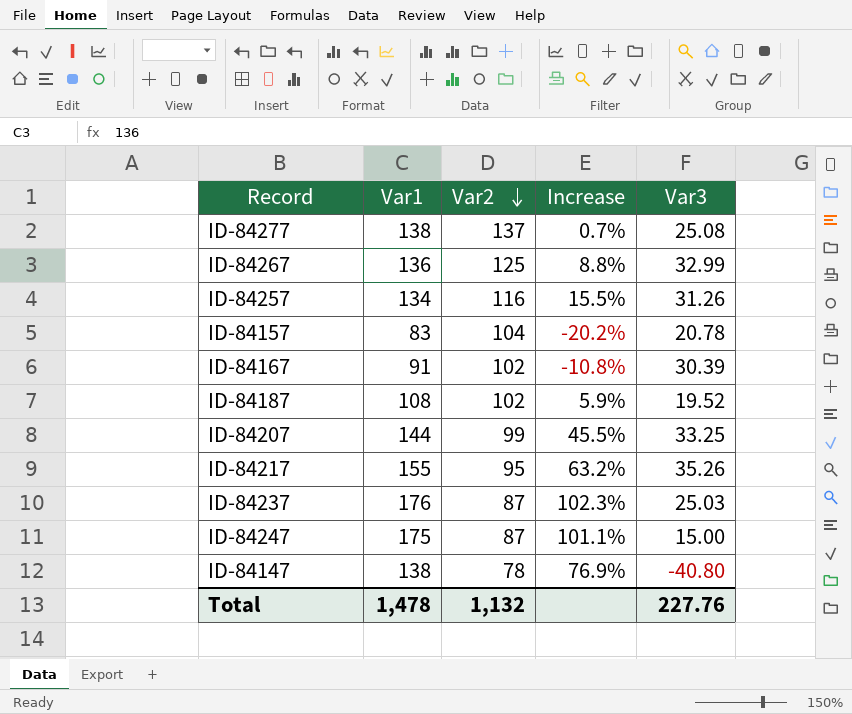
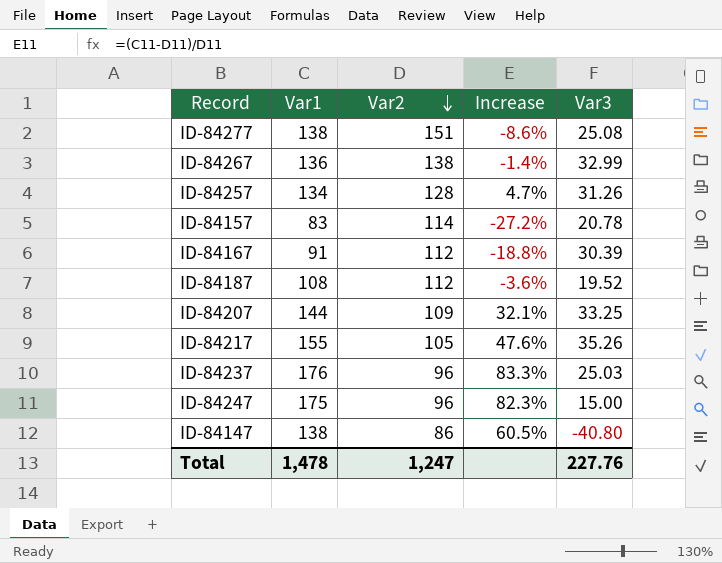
ID-84277 | Var2: 137 -> 151
ID-84277 | Increase: 0.7% -> -8.6%
ID-84267 | Var2: 125 -> 138
ID-84267 | Increase: 8.8% -> -1.4%
ID-84257 | Var2: 116 -> 128
ID-84257 | Increase: 15.5% -> 4.7%
ID-84157 | Var2: 104 -> 114
ID-84157 | Increase: -20.2% -> -27.2%
ID-84167 | Var2: 102 -> 112
ID-84167 | Increase: -10.8% -> -18.8%
ID-84187 | Var2: 102 -> 112
ID-84187 | Increase: 5.9% -> -3.6%
ID-84207 | Var2: 99 -> 109
ID-84207 | Increase: 45.5% -> 32.1%
ID-84217 | Var2: 95 -> 105
ID-84217 | Increase: 63.2% -> 47.6%
ID-84237 | Var2: 87 -> 96
ID-84237 | Increase: 102.3% -> 83.3%
ID-84247 | Var2: 87 -> 96
ID-84247 | Increase: 101.1% -> 82.3%
ID-84147 | Var2: 78 -> 86
ID-84147 | Increase: 76.9% -> 60.5%
Total | Var2: 1,132 -> 1,247

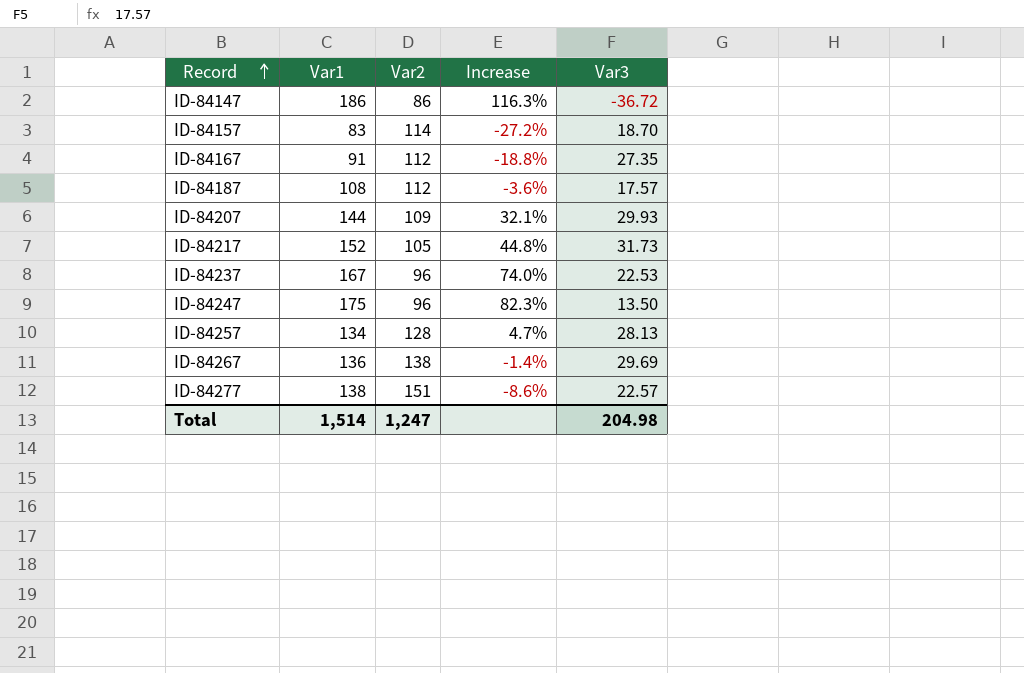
row order: Var2 descending -> Record ascending
ID-84147 | Var1: 138 -> 186
ID-84147 | Increase: 60.5% -> 116.3%
ID-84147 | Var3: -40.80 -> -36.72
ID-84157 | Var3: 20.78 -> 18.70
ID-84167 | Var3: 30.39 -> 27.35
ID-84187 | Var3: 19.52 -> 17.57
ID-84207 | Var3: 33.25 -> 29.93
ID-84217 | Var1: 155 -> 152
ID-84217 | Increase: 47.6% -> 44.8%
ID-84217 | Var3: 35.26 -> 31.73
ID-84237 | Var1: 176 -> 167
ID-84237 | Increase: 83.3% -> 74.0%
ID-84237 | Var3: 25.03 -> 22.53
ID-84247 | Var3: 15.00 -> 13.50
ID-84257 | Var3: 31.26 -> 28.13
ID-84267 | Var3: 32.99 -> 29.69
ID-84277 | Var3: 25.08 -> 22.57
Total | Var1: 1,478 -> 1,514
Total | Var3: 227.76 -> 204.98

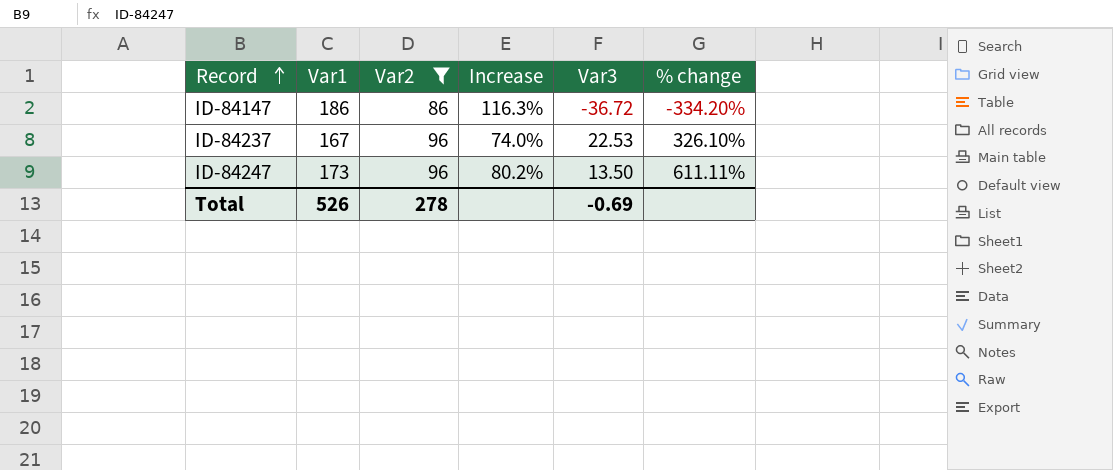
filter: none -> Var2 <= 96
column % change | formula: none -> ([Var2] - [Var3]) / [Var3]
ID-84247 | Var1: 175 -> 173
ID-84247 | Increase: 82.3% -> 80.2%
Total | Var1: 1,514 -> 526
Total | Var2: 1,247 -> 278
Total | Var3: 204.98 -> -0.69

